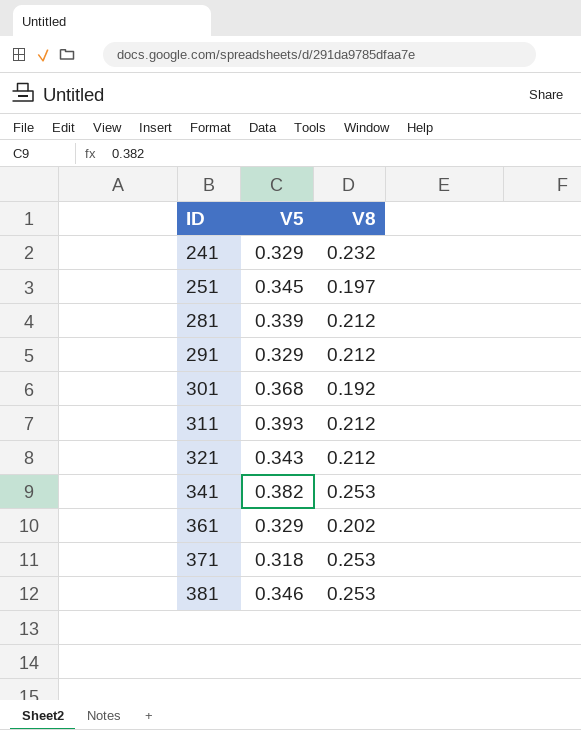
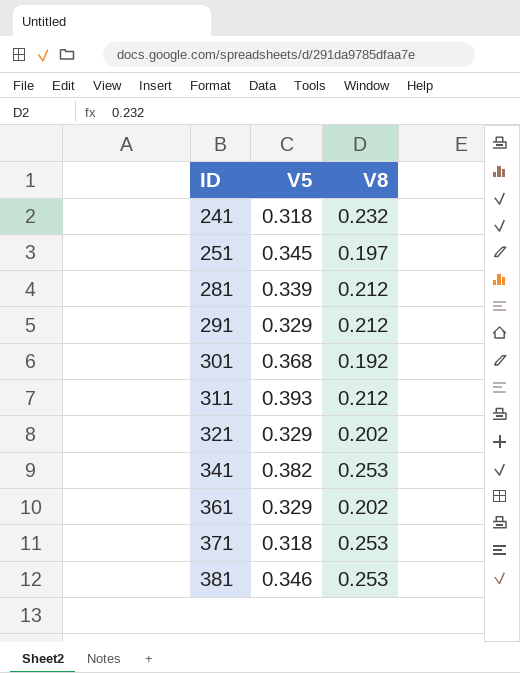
241 | V5: 0.329 -> 0.318
321 | V5: 0.343 -> 0.329
321 | V8: 0.212 -> 0.202

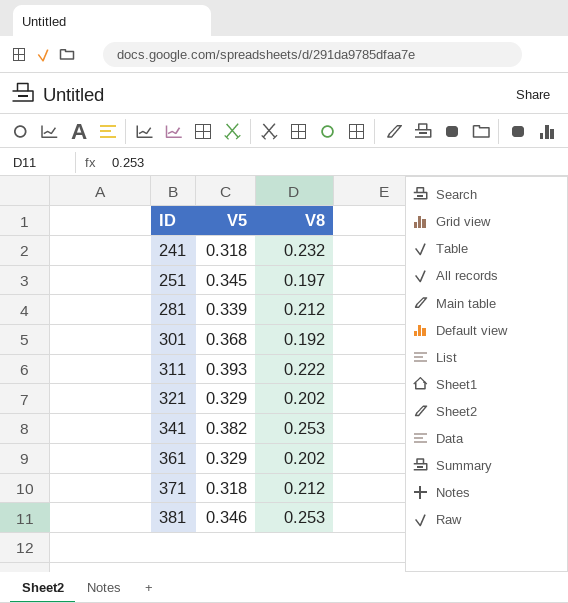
row 291: 0.329 | 0.212 -> none
311 | V8: 0.212 -> 0.222
371 | V8: 0.253 -> 0.212

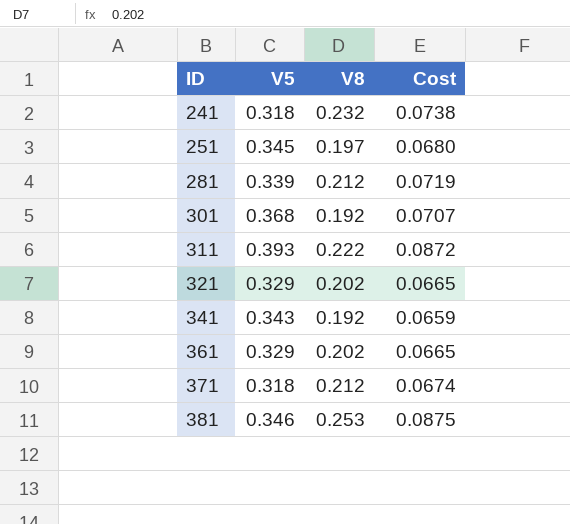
column Cost | formula: none -> [V5] * [V8]
341 | V5: 0.382 -> 0.343
341 | V8: 0.253 -> 0.192

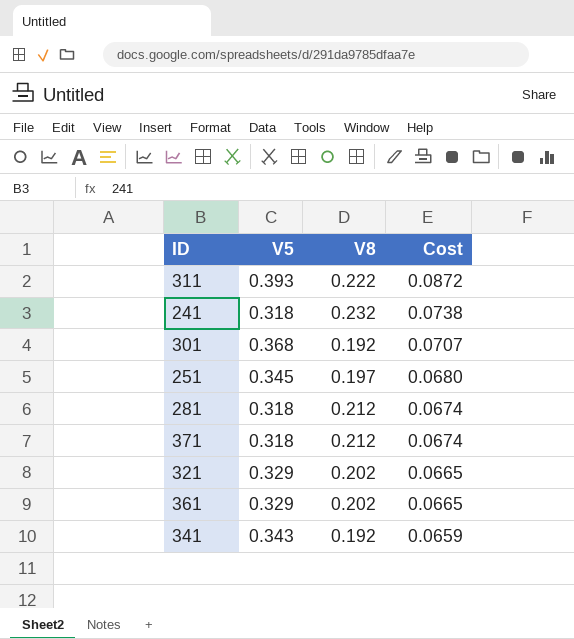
row order: ID ascending -> Cost descending
row 381: 0.346 | 0.253 | 0.0875 -> none
281 | V5: 0.339 -> 0.318
281 | Cost: 0.0719 -> 0.0674

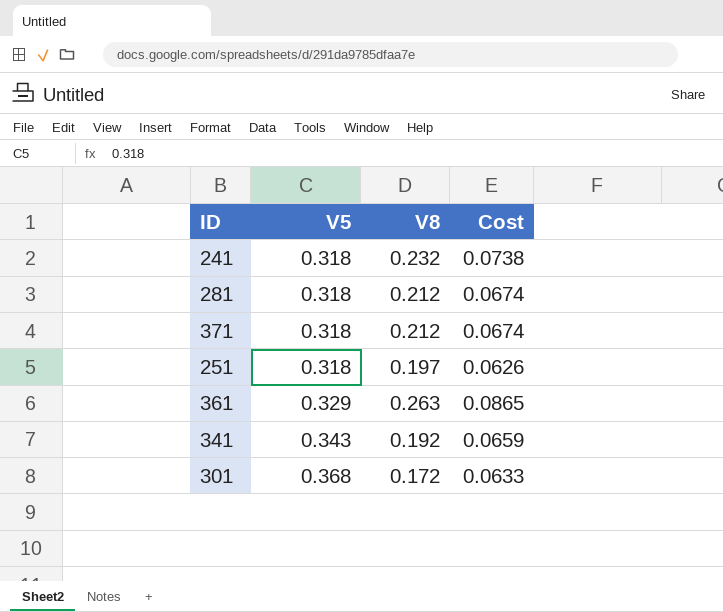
row order: Cost descending -> V5 ascending
row 311: 0.393 | 0.222 | 0.0872 -> none
row 321: 0.329 | 0.202 | 0.0665 -> none
251 | V5: 0.345 -> 0.318
251 | Cost: 0.0680 -> 0.0626
361 | V8: 0.202 -> 0.263
361 | Cost: 0.0665 -> 0.0865
301 | V8: 0.192 -> 0.172
301 | Cost: 0.0707 -> 0.0633

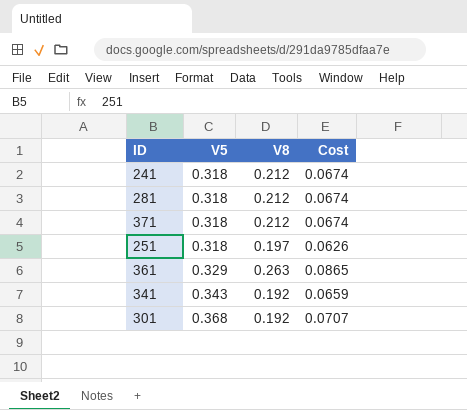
241 | V8: 0.232 -> 0.212
241 | Cost: 0.0738 -> 0.0674
301 | V8: 0.172 -> 0.192
301 | Cost: 0.0633 -> 0.0707

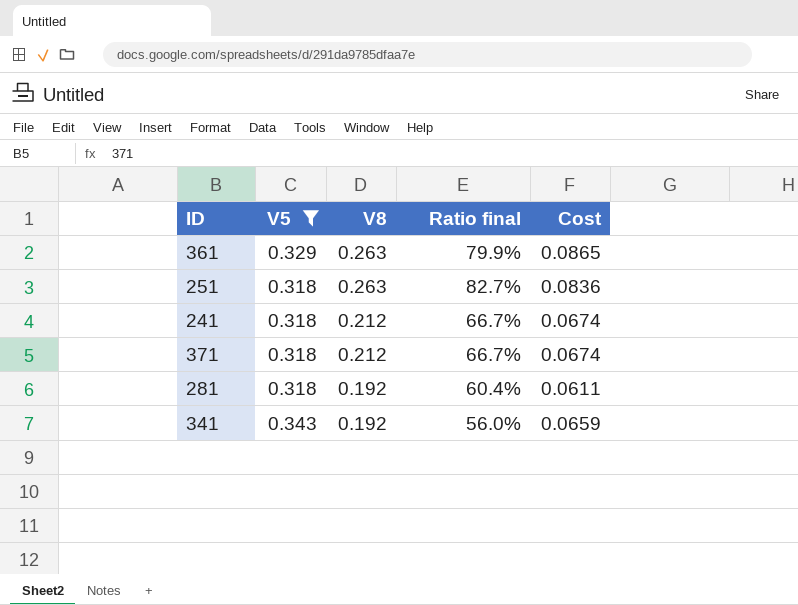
filter: none -> V5 != 0.368
row order: V5 ascending -> V8 descending
column Ratio final | formula: none -> [V8] / [V5]
251 | V8: 0.197 -> 0.263
251 | Cost: 0.0626 -> 0.0836
281 | V8: 0.212 -> 0.192
281 | Cost: 0.0674 -> 0.0611

